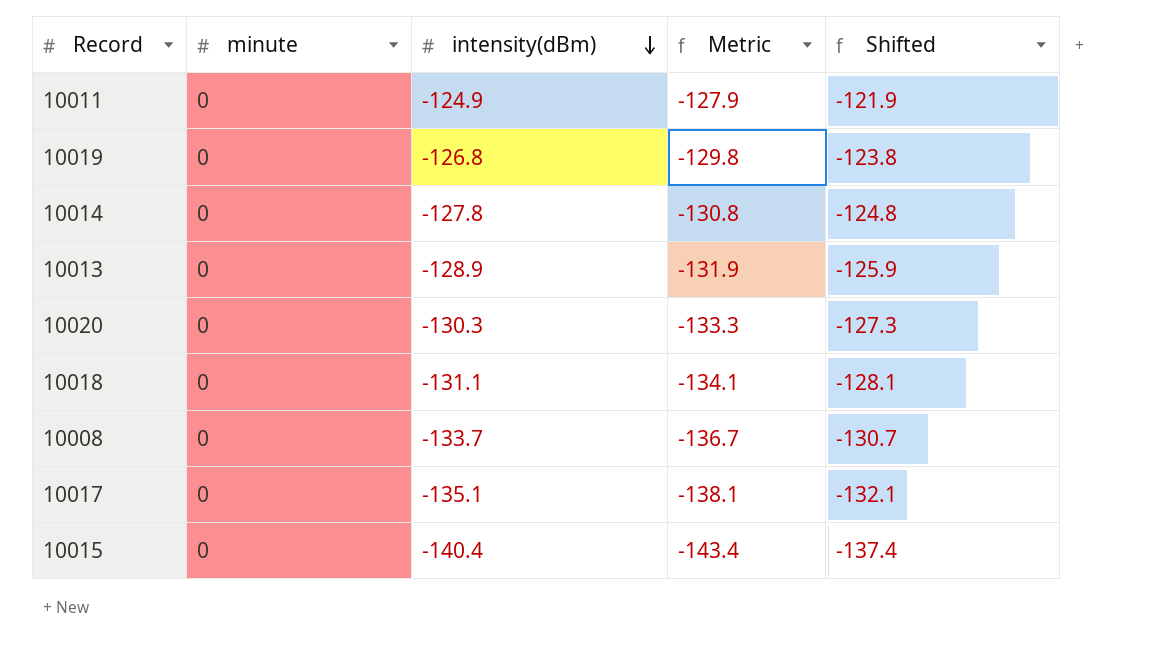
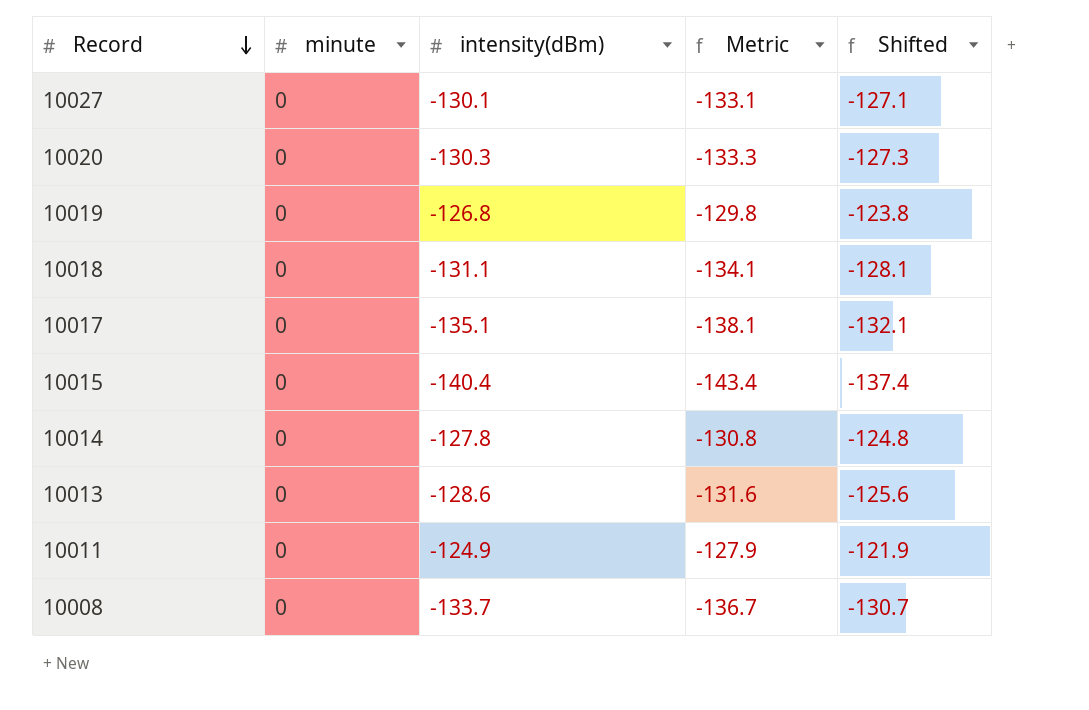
row order: intensity(dBm) descending -> Record descending
row 10027: none -> 0 | -130.1 | -133.1 | -127.1
10013 | intensity(dBm): -128.9 -> -128.6
10013 | Metric: -131.9 -> -131.6
10013 | Shifted: -125.9 -> -125.6

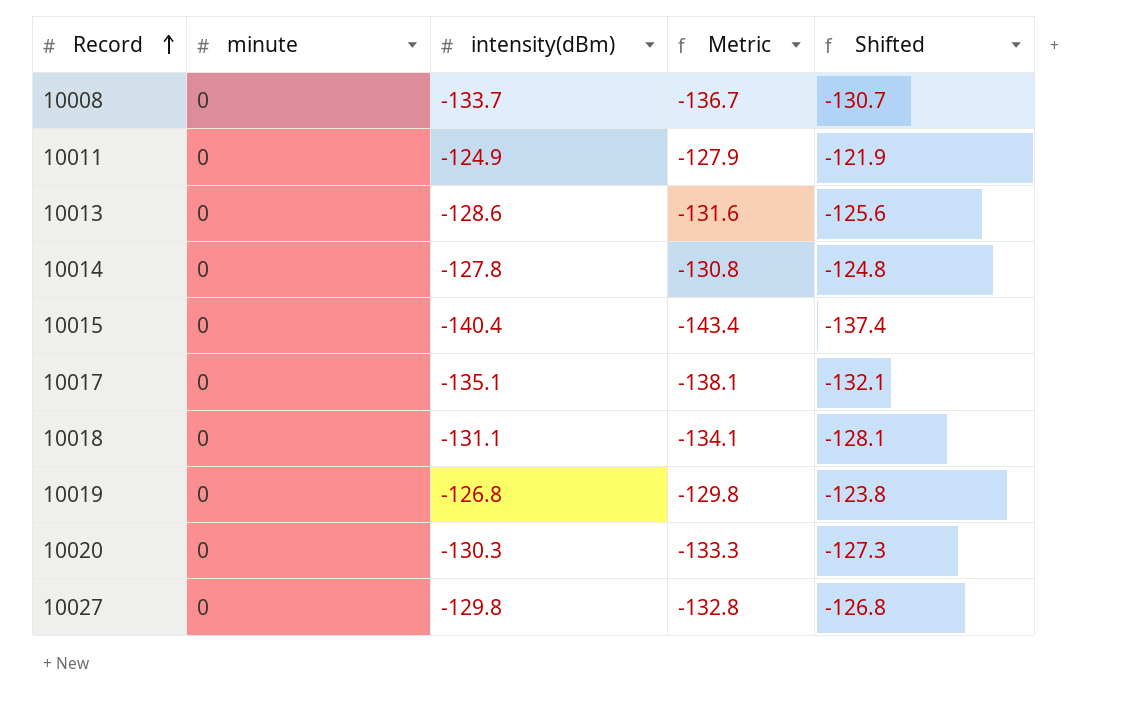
row order: Record descending -> Record ascending
10027 | intensity(dBm): -130.1 -> -129.8
10027 | Metric: -133.1 -> -132.8
10027 | Shifted: -127.1 -> -126.8

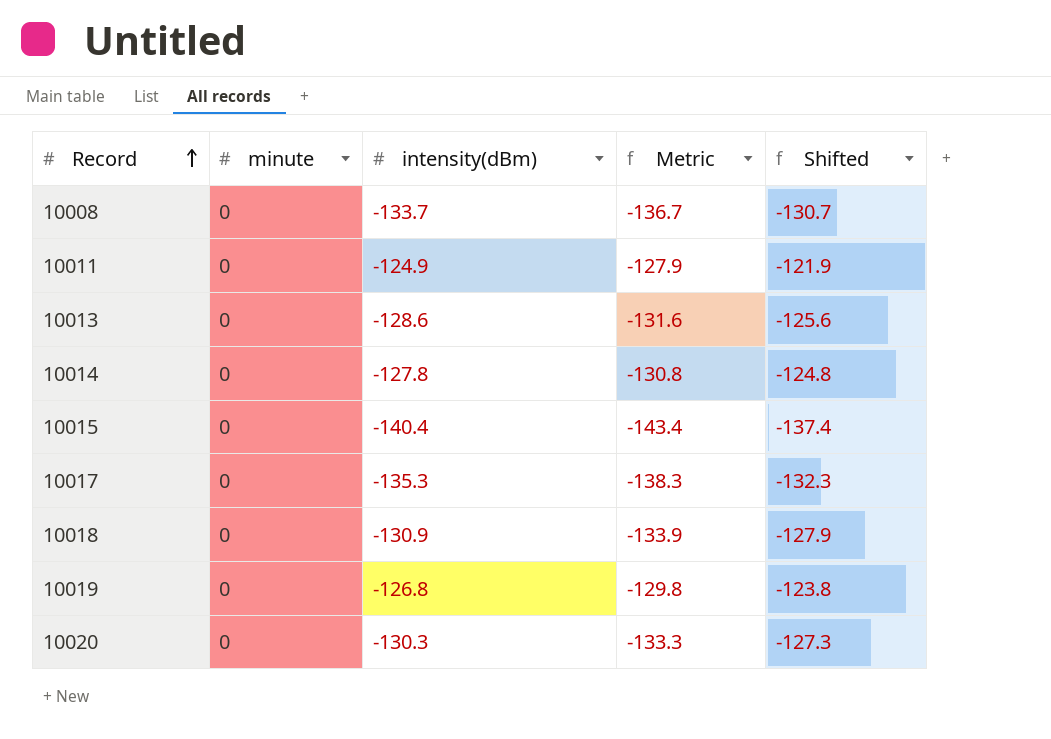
row 10027: 0 | -129.8 | -132.8 | -126.8 -> none
10017 | intensity(dBm): -135.1 -> -135.3
10017 | Metric: -138.1 -> -138.3
10017 | Shifted: -132.1 -> -132.3
10018 | intensity(dBm): -131.1 -> -130.9
10018 | Metric: -134.1 -> -133.9
10018 | Shifted: -128.1 -> -127.9

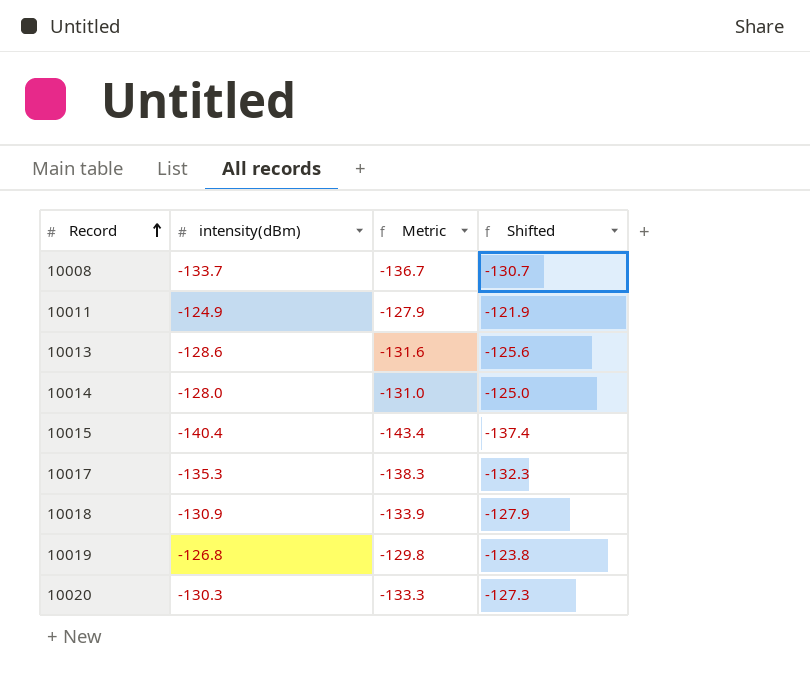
column minute | position: 2 -> none
10014 | intensity(dBm): -127.8 -> -128.0
10014 | Metric: -130.8 -> -131.0
10014 | Shifted: -124.8 -> -125.0

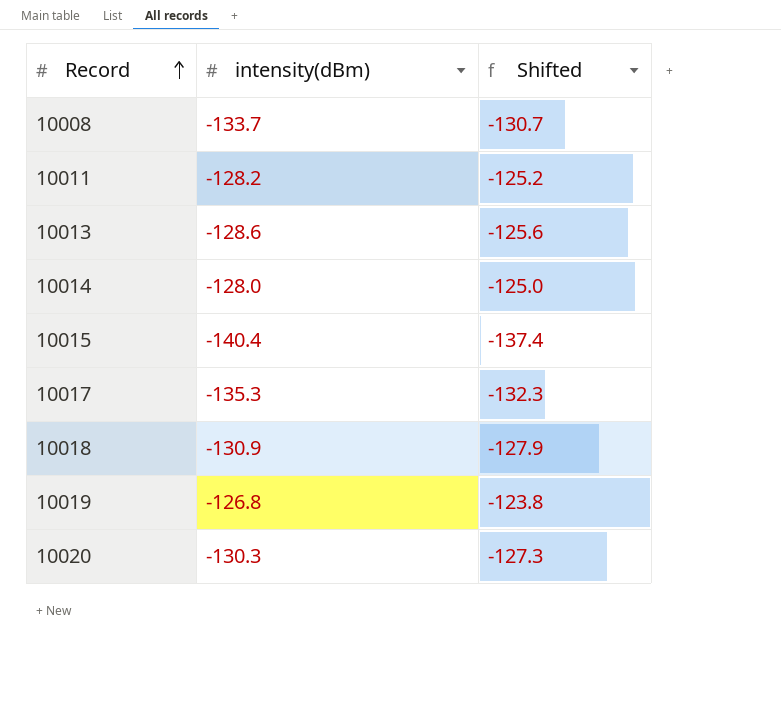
column Metric | formula: [intensity(dBm)] - 3 -> none
10011 | intensity(dBm): -124.9 -> -128.2
10011 | Shifted: -121.9 -> -125.2

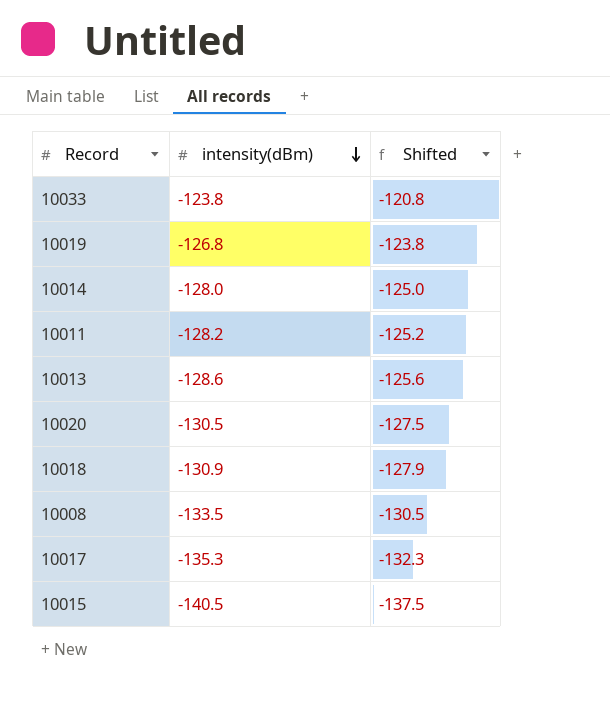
row order: Record ascending -> intensity(dBm) descending
row 10033: none -> -123.8 | -120.8
10020 | intensity(dBm): -130.3 -> -130.5
10020 | Shifted: -127.3 -> -127.5
10008 | intensity(dBm): -133.7 -> -133.5
10008 | Shifted: -130.7 -> -130.5
10015 | intensity(dBm): -140.4 -> -140.5
10015 | Shifted: -137.4 -> -137.5

